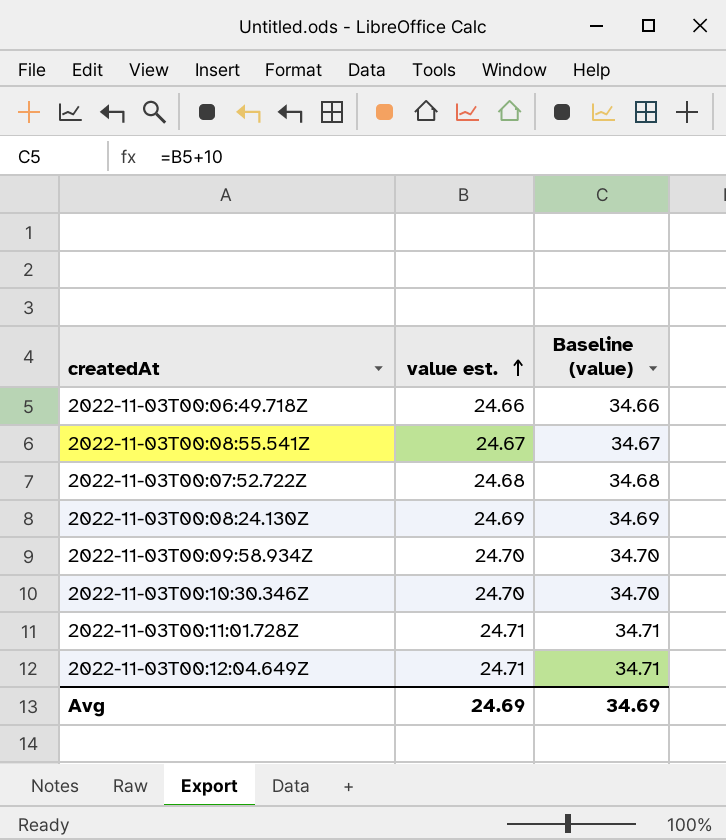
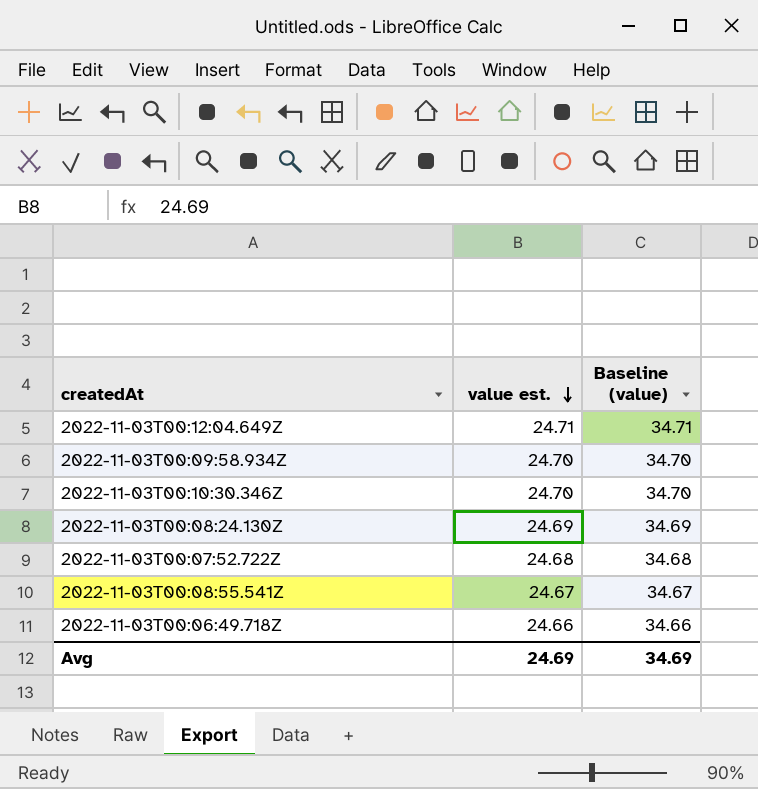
row order: value est. ascending -> value est. descending
row 2022-11-03T00:11:01.728Z: 24.71 | 34.71 -> none

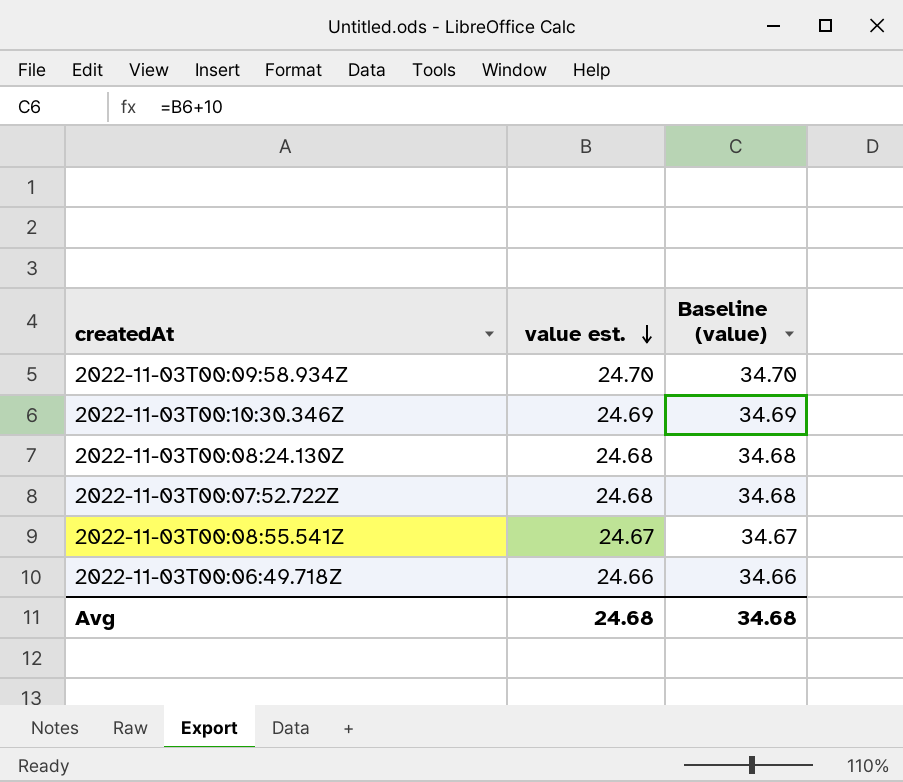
row 2022-11-03T00:12:04.649Z: 24.71 | 34.71 -> none
2022-11-03T00:10:30.346Z | value est.: 24.70 -> 24.69
2022-11-03T00:10:30.346Z | Baseline (value): 34.70 -> 34.69
2022-11-03T00:08:24.130Z | value est.: 24.69 -> 24.68
2022-11-03T00:08:24.130Z | Baseline (value): 34.69 -> 34.68
Avg | value est.: 24.69 -> 24.68
Avg | Baseline (value): 34.69 -> 34.68

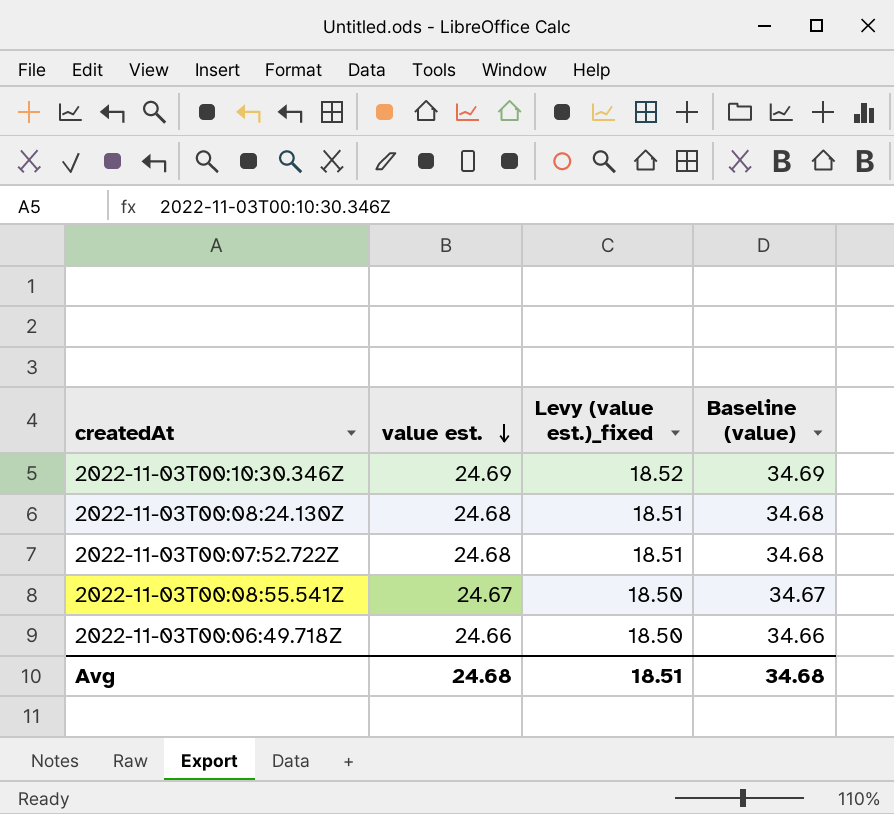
column Levy (value est.)_fixed | formula: none -> [value est.] * 0.75
row 2022-11-03T00:09:58.934Z: 24.70 | 34.70 -> none

